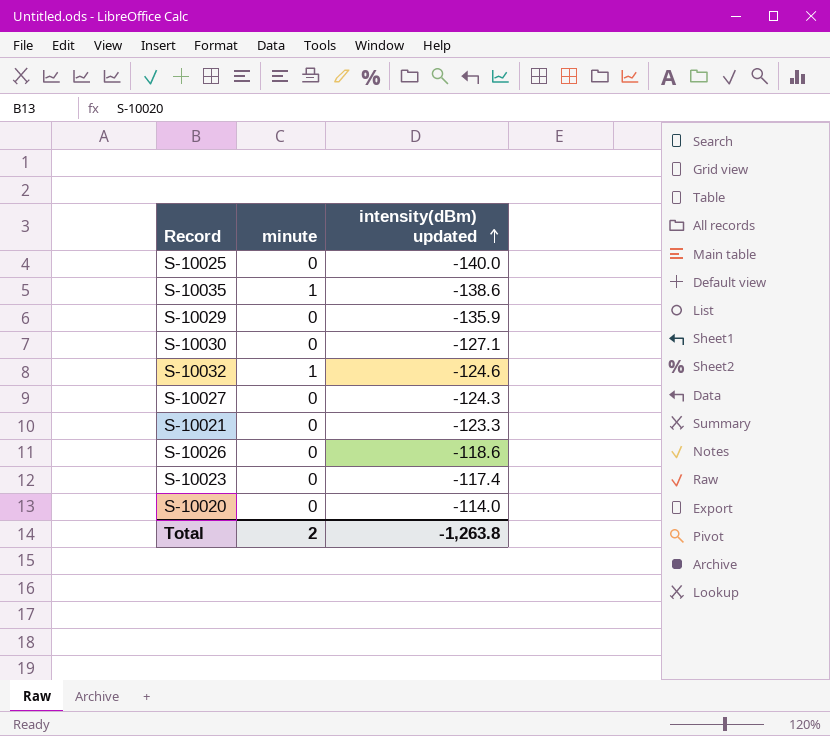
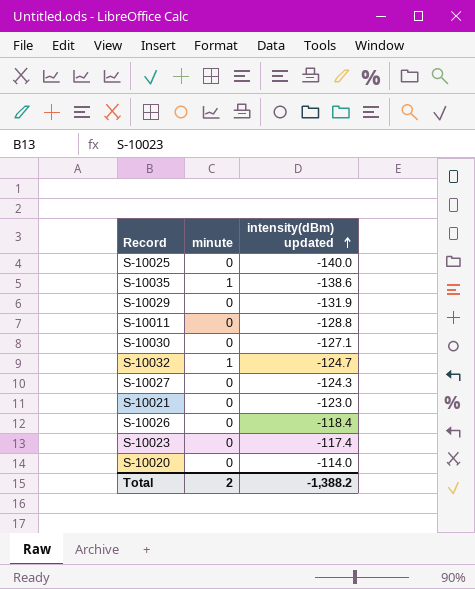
S-10029 | intensity(dBm) updated: -135.9 -> -131.9
row S-10011: none -> 0 | -128.8
S-10032 | intensity(dBm) updated: -124.6 -> -124.7
S-10021 | intensity(dBm) updated: -123.3 -> -123.0
S-10026 | intensity(dBm) updated: -118.6 -> -118.4
Total | intensity(dBm) updated: -1,263.8 -> -1,388.2

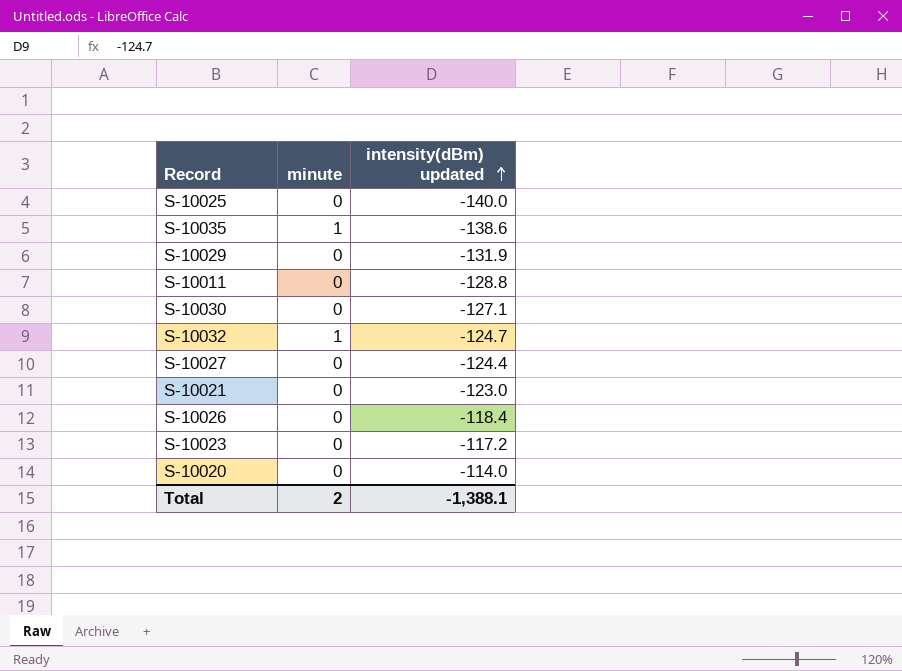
S-10027 | intensity(dBm) updated: -124.3 -> -124.4
S-10023 | intensity(dBm) updated: -117.4 -> -117.2
Total | intensity(dBm) updated: -1,388.2 -> -1,388.1

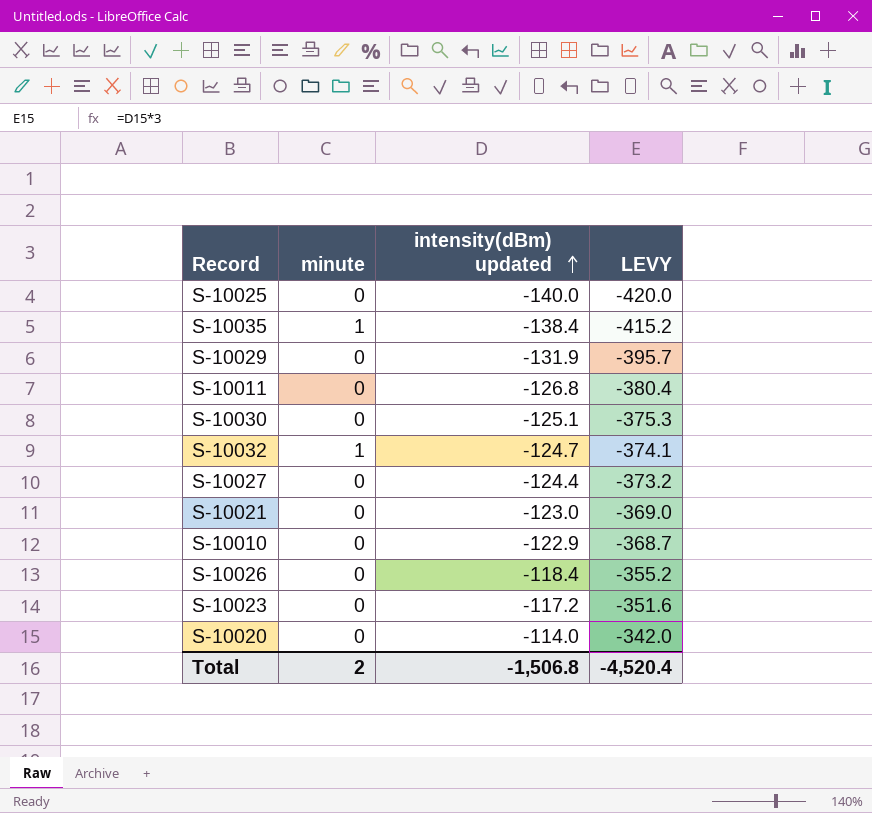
column LEVY | formula: none -> [intensity(dBm) updated] * 3
S-10035 | intensity(dBm) updated: -138.6 -> -138.4
S-10011 | intensity(dBm) updated: -128.8 -> -126.8
S-10030 | intensity(dBm) updated: -127.1 -> -125.1
row S-10010: none -> 0 | -122.9 | -368.7
Total | intensity(dBm) updated: -1,388.1 -> -1,506.8

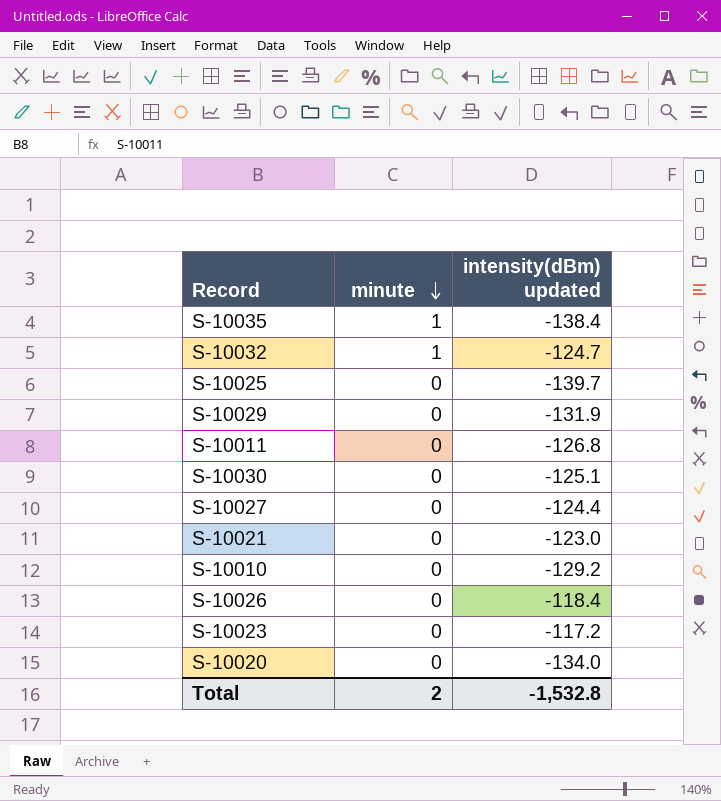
row order: intensity(dBm) updated ascending -> minute descending
column LEVY | formula: [intensity(dBm) updated] * 3 -> none
S-10025 | intensity(dBm) updated: -140.0 -> -139.7
S-10010 | intensity(dBm) updated: -122.9 -> -129.2
S-10020 | intensity(dBm) updated: -114.0 -> -134.0
Total | intensity(dBm) updated: -1,506.8 -> -1,532.8

